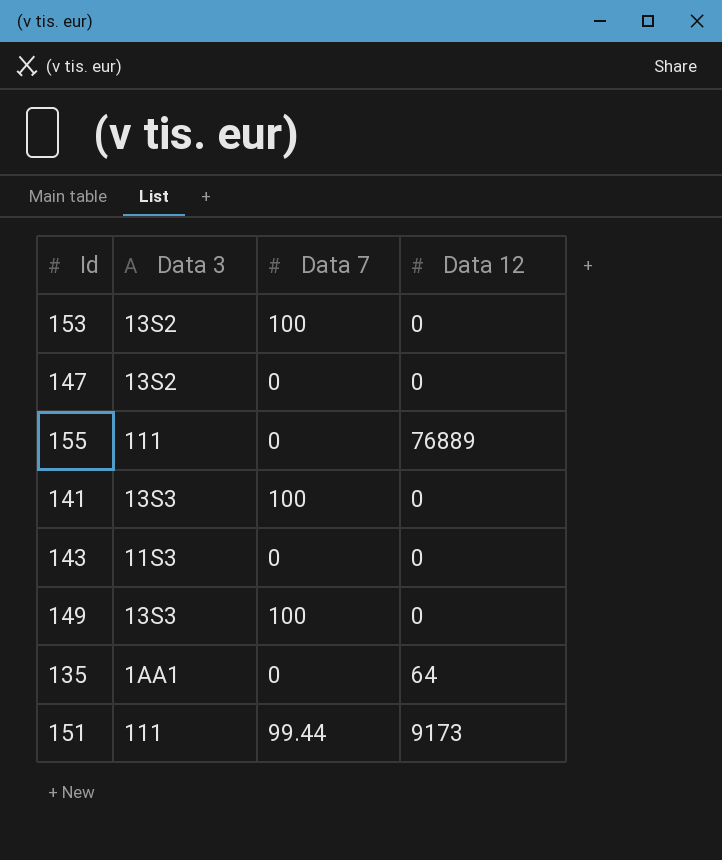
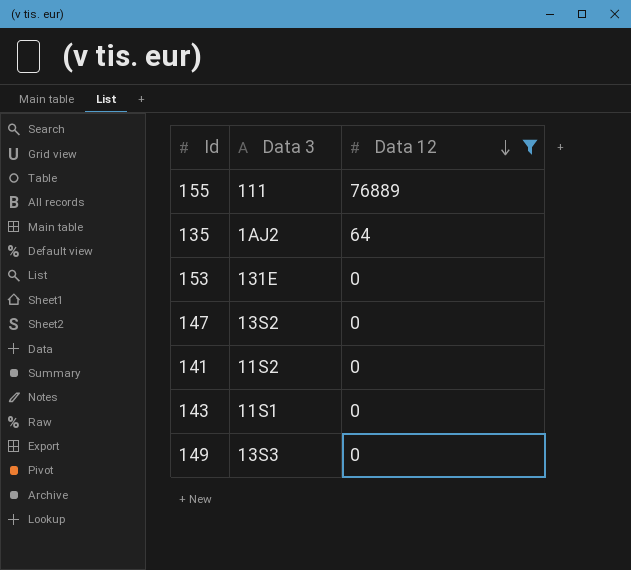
filter: none -> Data 12 != 9173
row order: none -> Data 12 descending
column Data 7 | position: 3 -> none
135 | Data 3: 1AA1 -> 1AJ2
153 | Data 3: 13S2 -> 131E
141 | Data 3: 13S3 -> 11S2
143 | Data 3: 11S3 -> 11S1

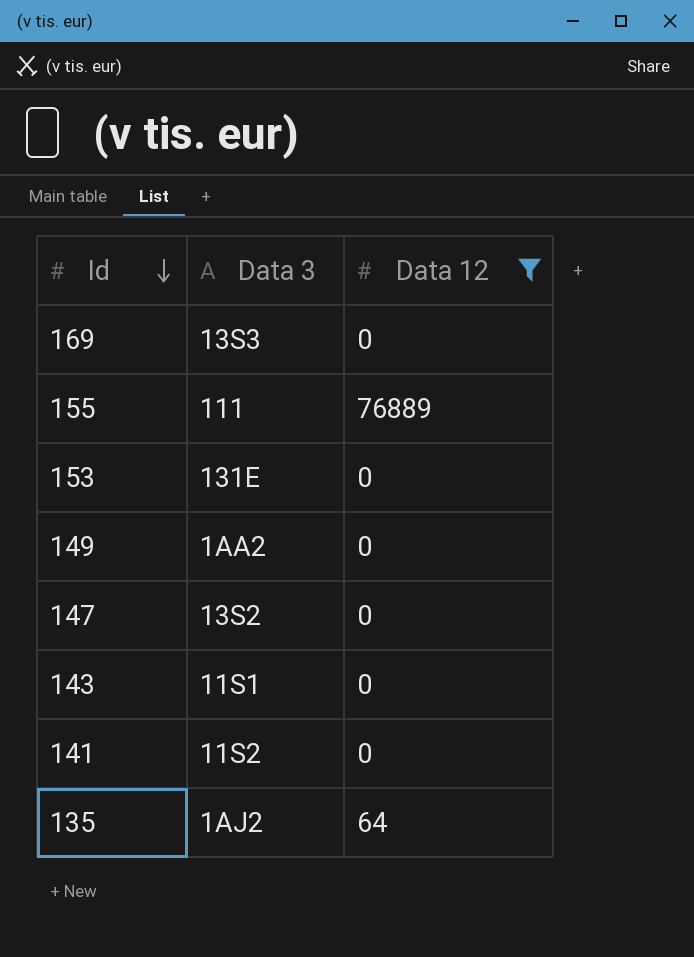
row order: Data 12 descending -> Id descending
row 169: none -> 13S3 | 0
149 | Data 3: 13S3 -> 1AA2

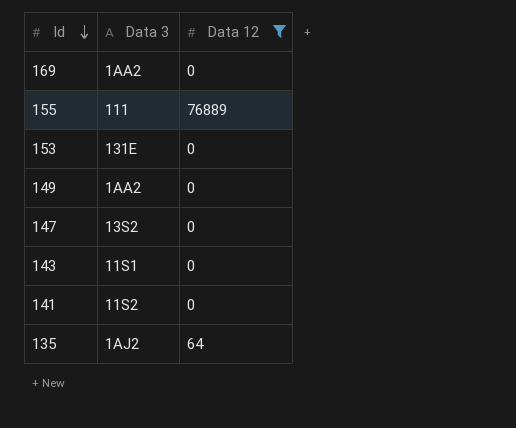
169 | Data 3: 13S3 -> 1AA2

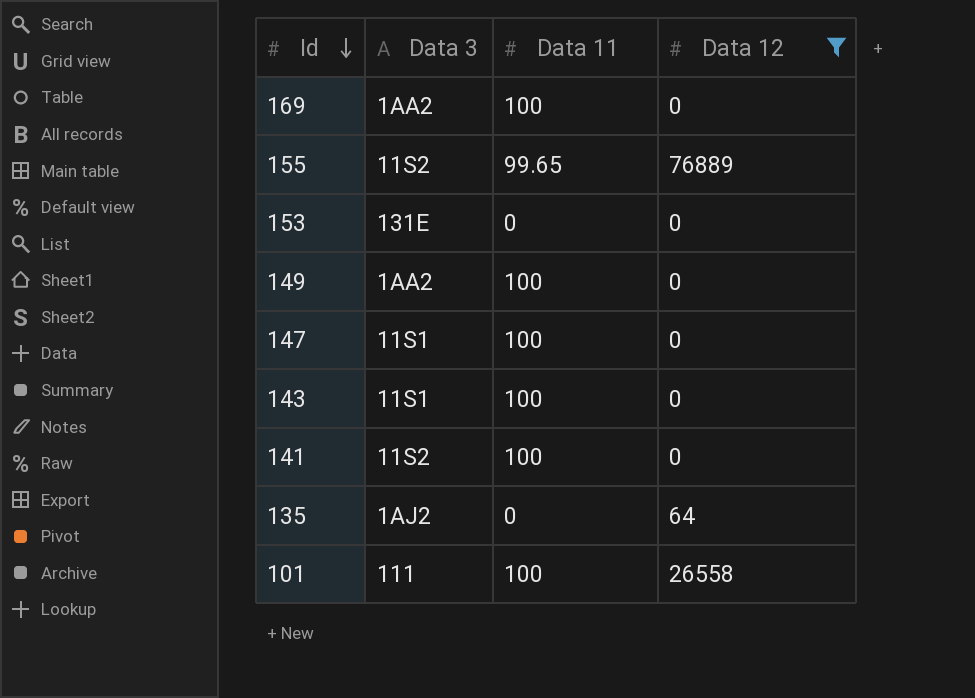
column Data 11 | position: none -> 3
155 | Data 3: 111 -> 11S2
147 | Data 3: 13S2 -> 11S1
row 101: none -> 111 | 100 | 26558

